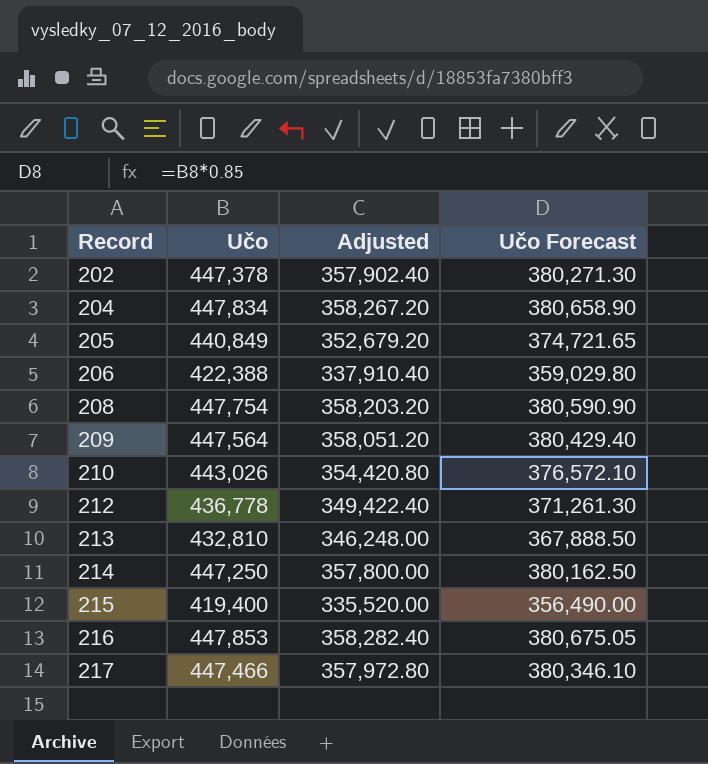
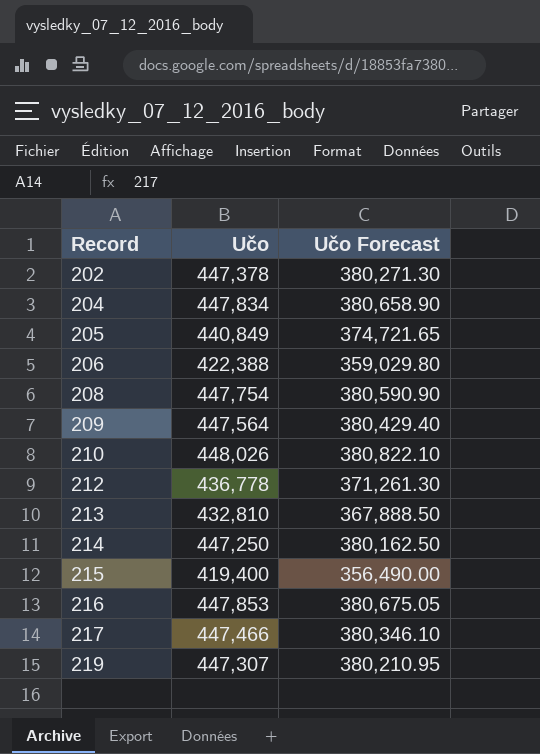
column Adjusted | formula: [Učo] * 0.8 -> none
210 | Učo: 443,026 -> 448,026
210 | Učo Forecast: 376,572.10 -> 380,822.10
row 219: none -> 447,307 | 380,210.95

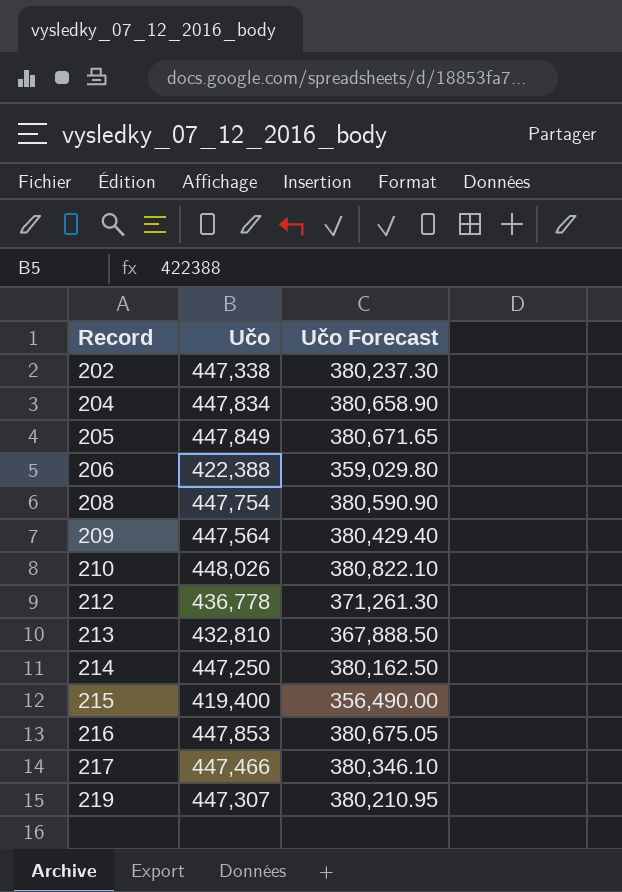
202 | Učo: 447,378 -> 447,338
202 | Učo Forecast: 380,271.30 -> 380,237.30
205 | Učo: 440,849 -> 447,849
205 | Učo Forecast: 374,721.65 -> 380,671.65

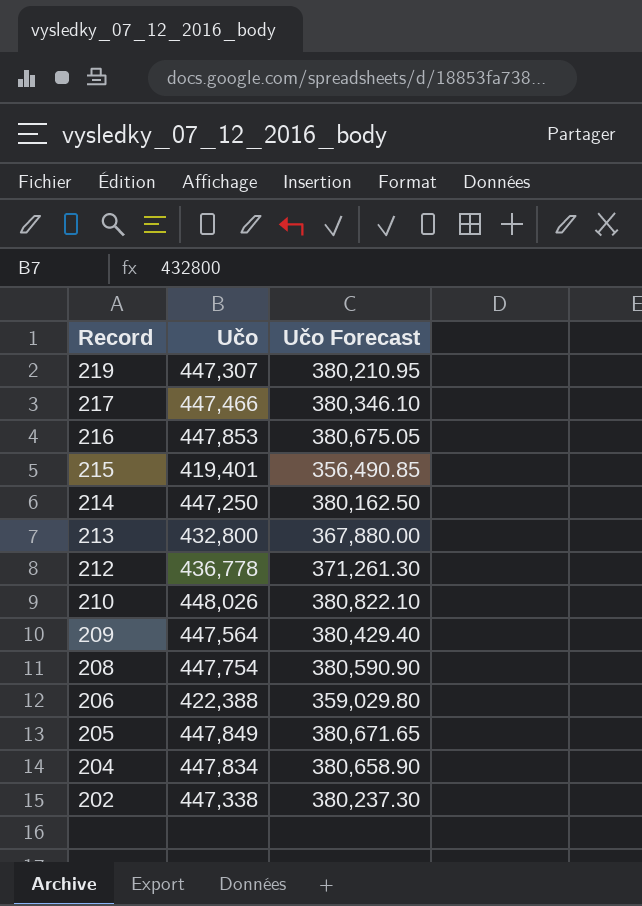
row order: Record ascending -> Record descending
215 | Učo: 419,400 -> 419,401
215 | Učo Forecast: 356,490.00 -> 356,490.85
213 | Učo: 432,810 -> 432,800
213 | Učo Forecast: 367,888.50 -> 367,880.00

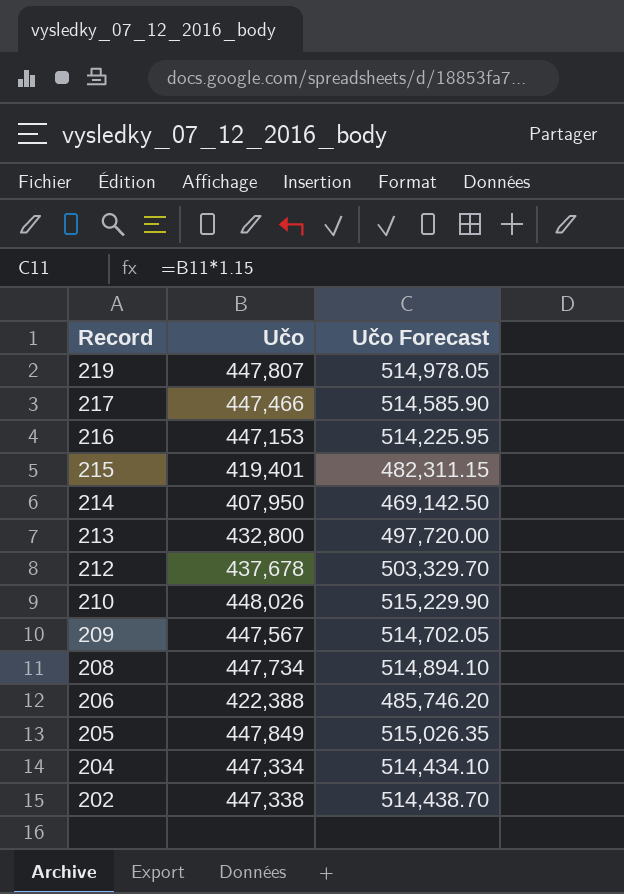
column Učo Forecast | formula: [Učo] * 0.85 -> [Učo] * 1.15
219 | Učo: 447,307 -> 447,807
216 | Učo: 447,853 -> 447,153
214 | Učo: 447,250 -> 407,950
212 | Učo: 436,778 -> 437,678
209 | Učo: 447,564 -> 447,567
208 | Učo: 447,754 -> 447,734
204 | Učo: 447,834 -> 447,334

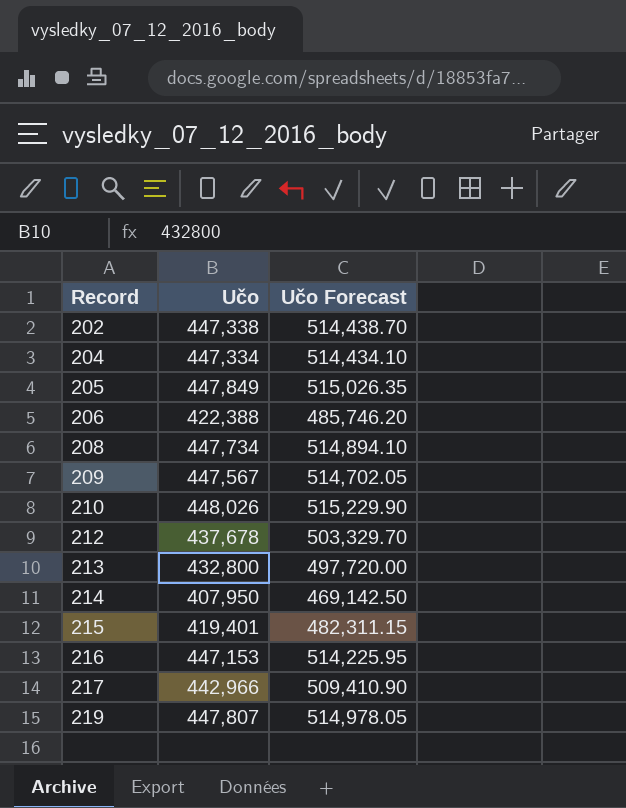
row order: Record descending -> Record ascending
217 | Učo: 447,466 -> 442,966
217 | Učo Forecast: 514,585.90 -> 509,410.90

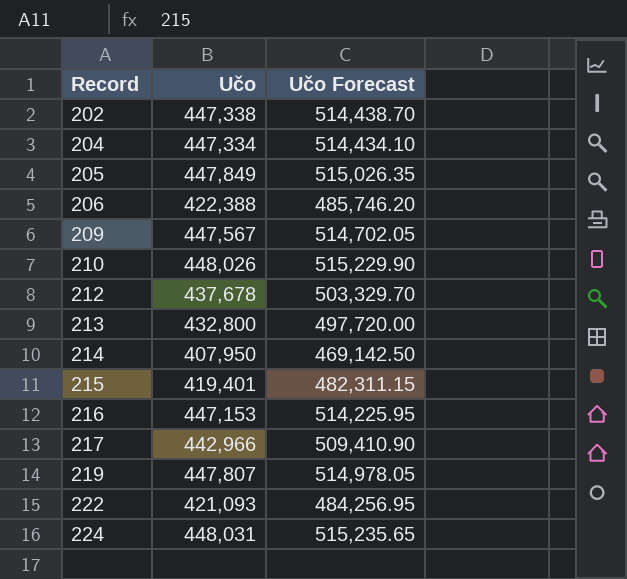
row 208: 447,734 | 514,894.10 -> none
row 222: none -> 421,093 | 484,256.95
row 224: none -> 448,031 | 515,235.65

